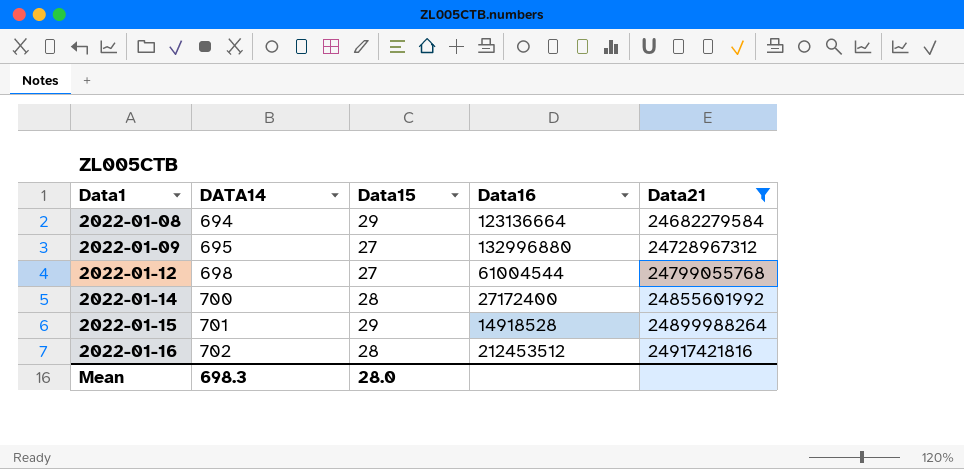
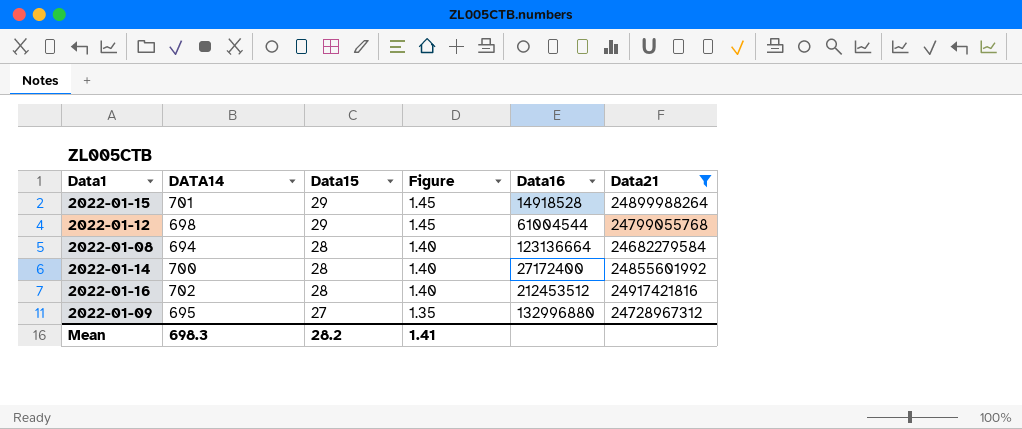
row order: Data1 ascending -> Data15 descending
column Figure | formula: none -> [Data15] * 0.05
2022-01-12 | Data15: 27 -> 29
2022-01-08 | Data15: 29 -> 28
Mean | Data15: 28.0 -> 28.2

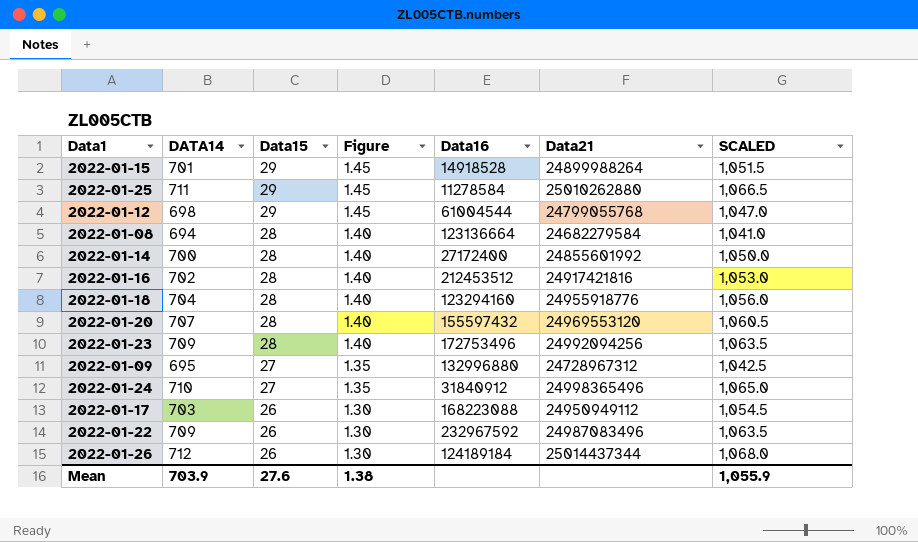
filter: Data21 <= 24917421816 -> none
column SCALED | formula: none -> [DATA14] * 1.5
Mean | DATA14: 698.3 -> 703.9
Mean | Data15: 28.2 -> 27.6
Mean | Figure: 1.41 -> 1.38

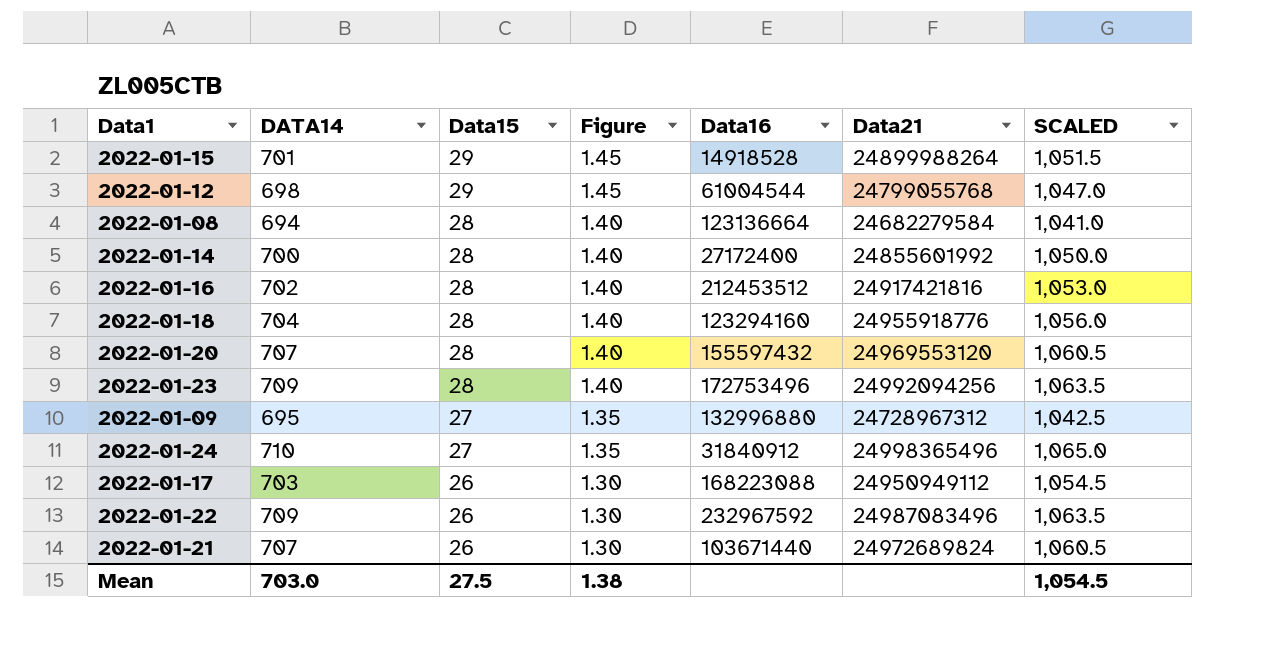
row 2022-01-25: 711 | 29 | 1.45 | 11278584 | 25010262880 | 1,066.5 -> none
row 2022-01-26: 712 | 26 | 1.30 | 124189184 | 25014437344 | 1,068.0 -> none
row 2022-01-21: none -> 707 | 26 | 1.30 | 103671440 | 24972689824 | 1,060.5
Mean | DATA14: 703.9 -> 703.0
Mean | Data15: 27.6 -> 27.5
Mean | SCALED: 1,055.9 -> 1,054.5

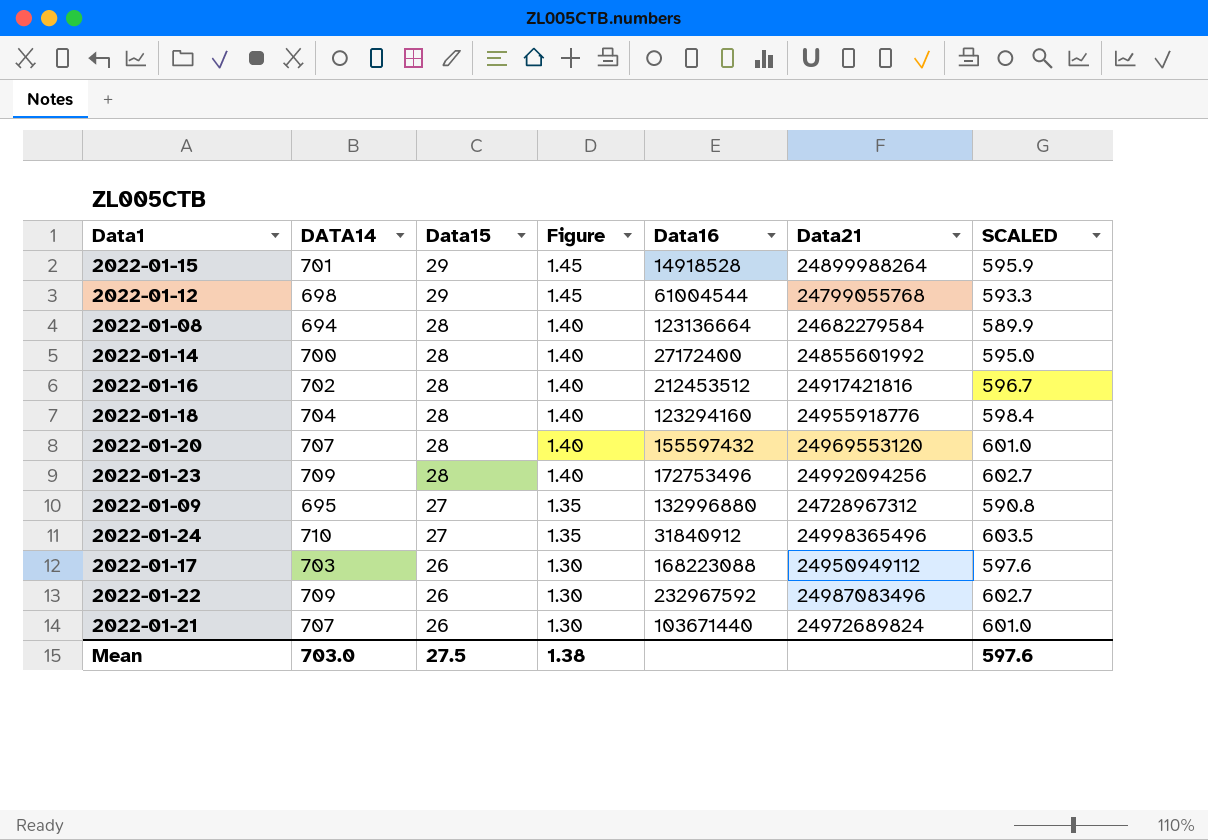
column SCALED | formula: [DATA14] * 1.5 -> [DATA14] * 0.85
Mean | SCALED: 1,054.5 -> 597.6

